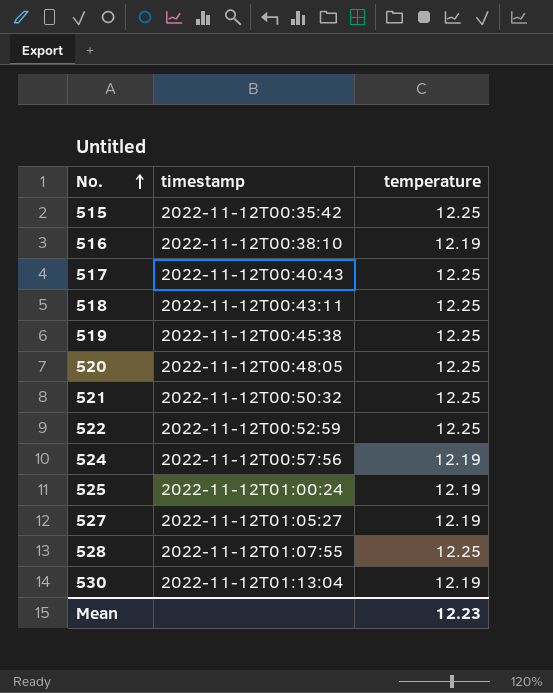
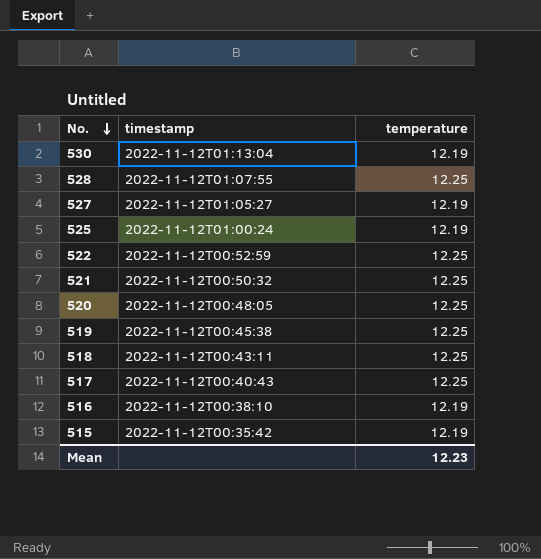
row order: No. ascending -> No. descending
row 524: 2022-11-12T00:57:56 | 12.19 -> none
515 | temperature: 12.25 -> 12.19

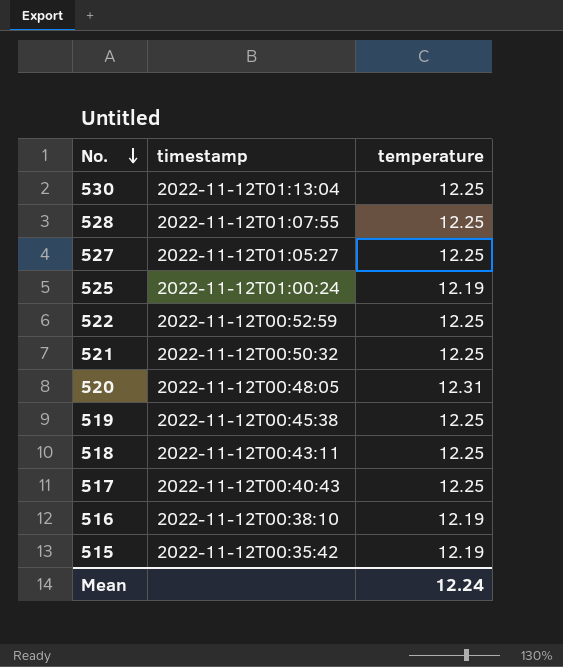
530 | temperature: 12.19 -> 12.25
527 | temperature: 12.19 -> 12.25
520 | temperature: 12.25 -> 12.31
Mean | temperature: 12.23 -> 12.24

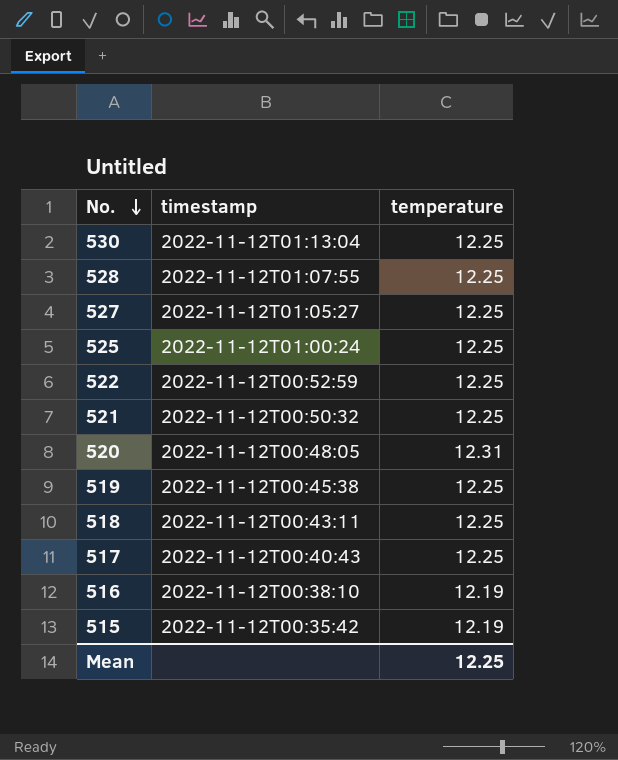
525 | temperature: 12.19 -> 12.25
Mean | temperature: 12.24 -> 12.25

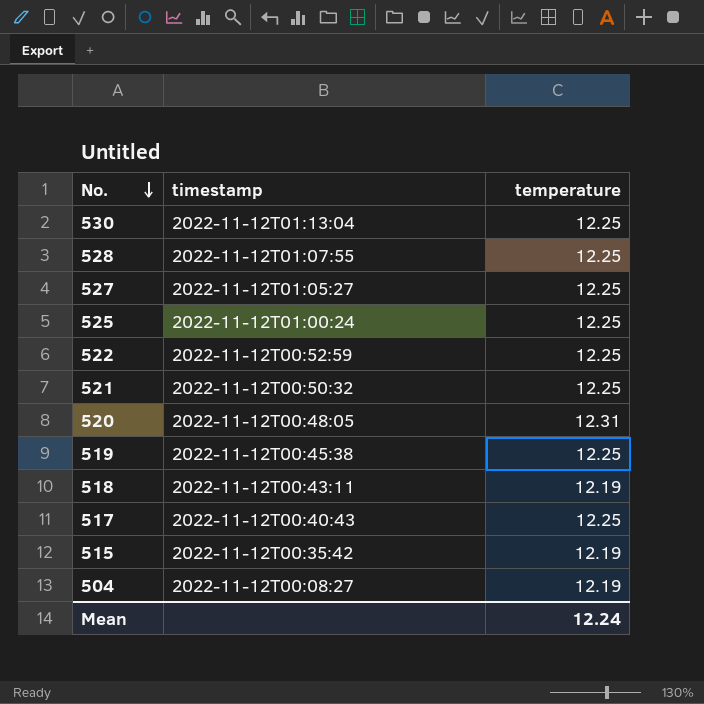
row 516: 2022-11-12T00:38:10 | 12.19 -> none
518 | temperature: 12.25 -> 12.19
row 504: none -> 2022-11-12T00:08:27 | 12.19
Mean | temperature: 12.25 -> 12.24

